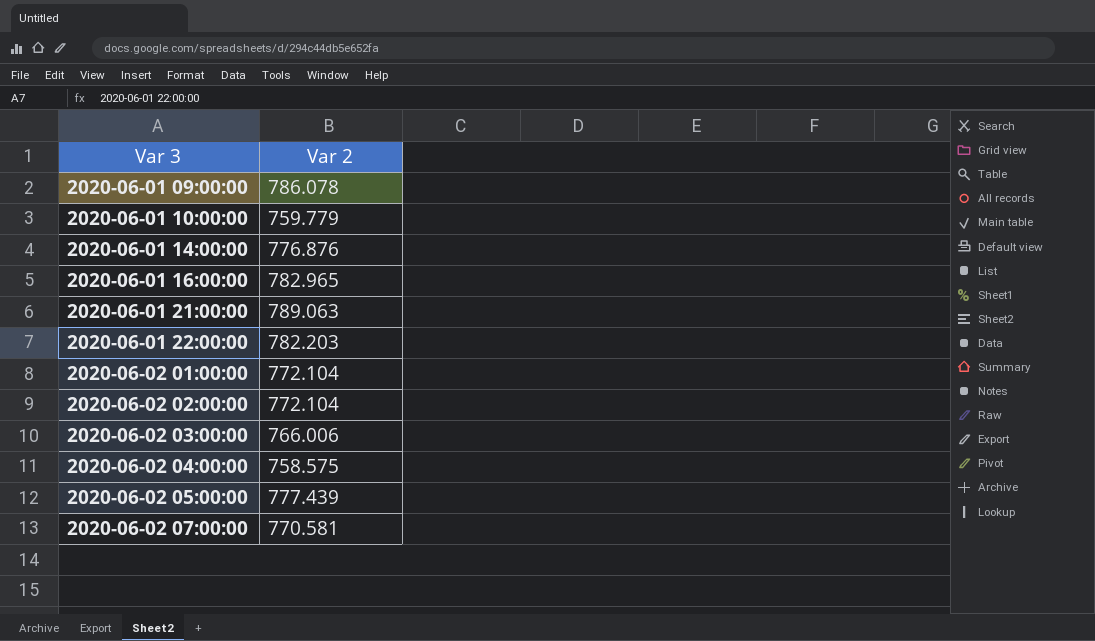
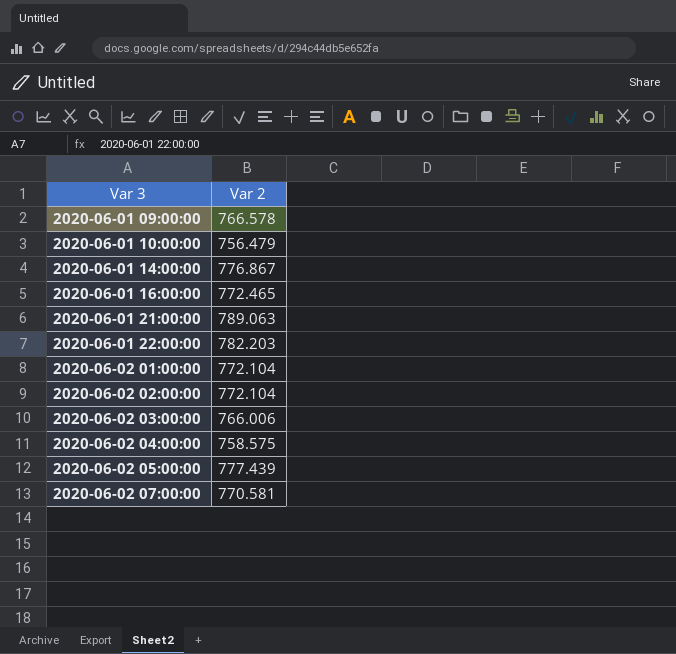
2020-06-01 09:00:00 | Var 2: 786.078 -> 766.578
2020-06-01 10:00:00 | Var 2: 759.779 -> 756.479
2020-06-01 14:00:00 | Var 2: 776.876 -> 776.867
2020-06-01 16:00:00 | Var 2: 782.965 -> 772.465

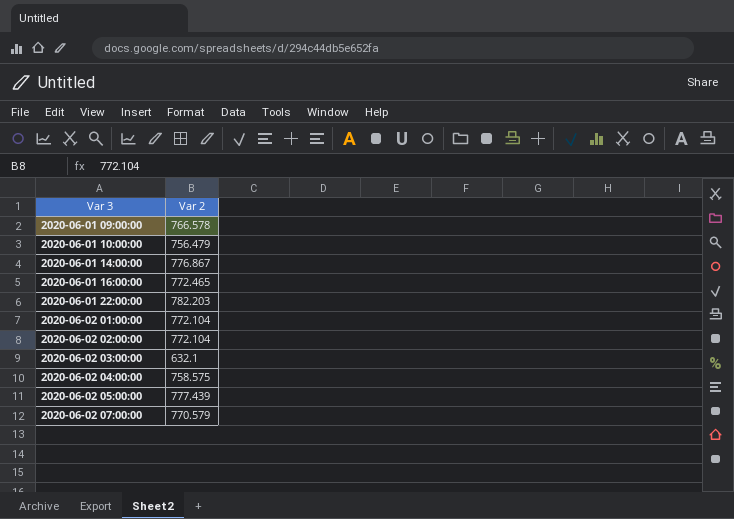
row 2020-06-01 21:00:00: 789.063 -> none
2020-06-02 03:00:00 | Var 2: 766.006 -> 632.1
2020-06-02 07:00:00 | Var 2: 770.581 -> 770.579

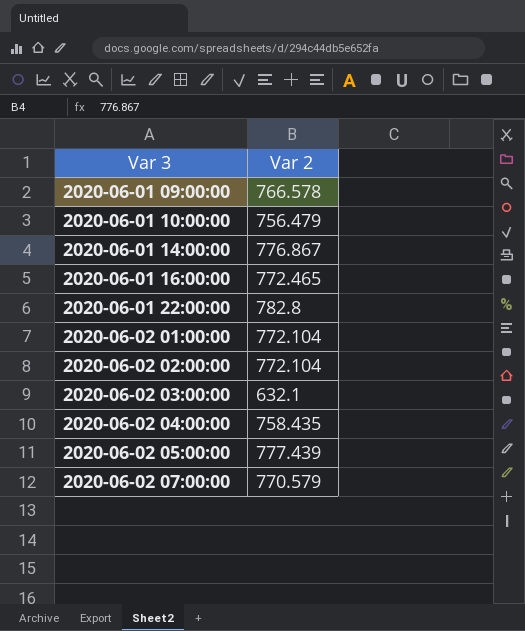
2020-06-01 22:00:00 | Var 2: 782.203 -> 782.8
2020-06-02 04:00:00 | Var 2: 758.575 -> 758.435

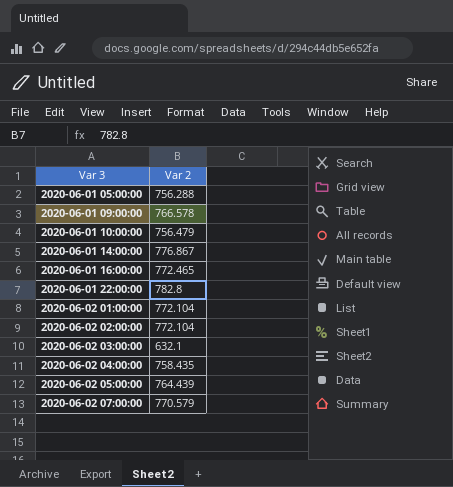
row 2020-06-01 05:00:00: none -> 756.288
2020-06-02 05:00:00 | Var 2: 777.439 -> 764.439

